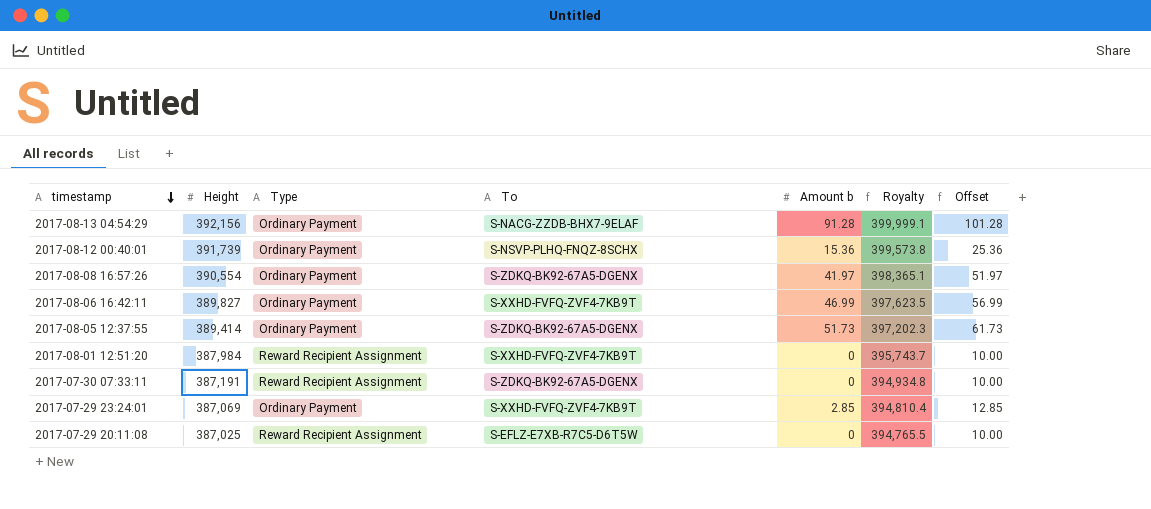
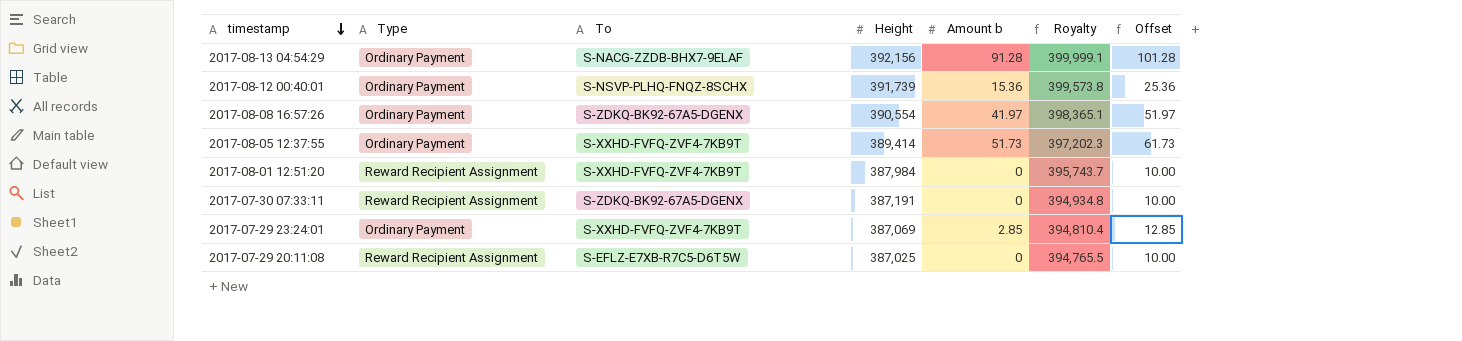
column Height | position: 2 -> 4
row 2017-08-06 16:42:11: 389,827 | Ordinary Payment | S-XXHD-FVFQ-ZVF4-7KB9T | 46.99 | 397,623.5 | 56.99 -> none
2017-08-05 12:37:55 | To: S-ZDKQ-BK92-67A5-DGENX -> S-XXHD-FVFQ-ZVF4-7KB9T

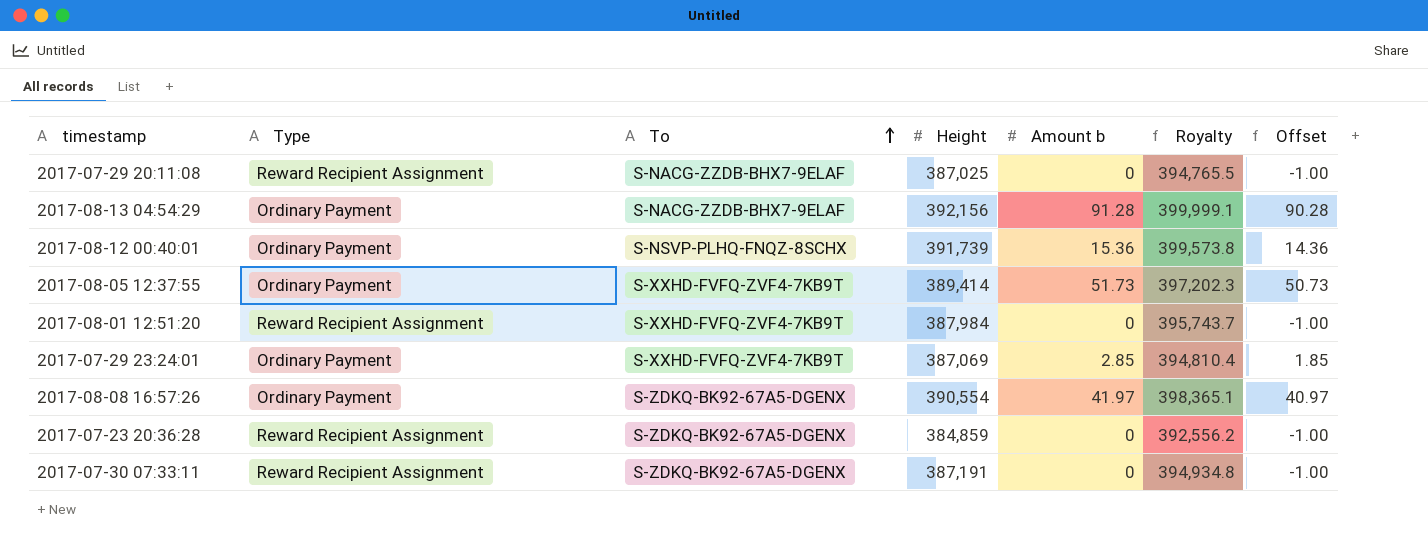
row order: timestamp descending -> To ascending
column Offset | formula: [Amount b] + 10 -> [Amount b] - 1
2017-07-29 20:11:08 | To: S-EFLZ-E7XB-R7C5-D6T5W -> S-NACG-ZZDB-BHX7-9ELAF
row 2017-07-23 20:36:28: none -> Reward Recipient Assignment | S-ZDKQ-BK92-67A5-DGENX | 384,859 | 0 | 392,556.2 | -1.00

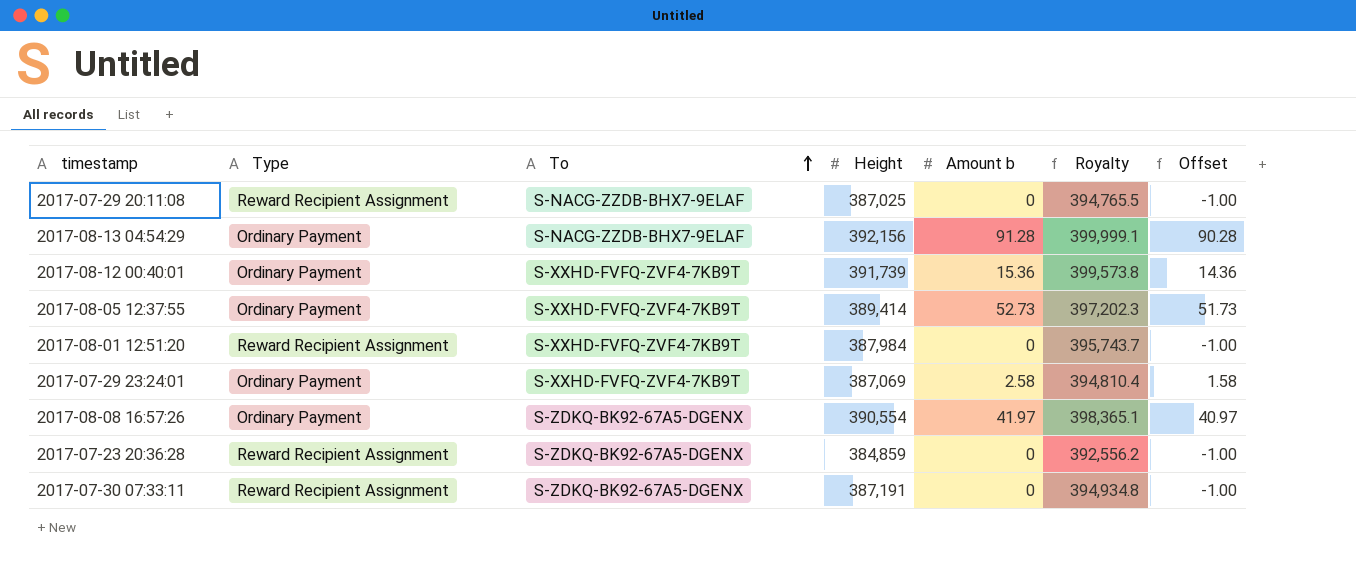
2017-08-12 00:40:01 | To: S-NSVP-PLHQ-FNQZ-8SCHX -> S-XXHD-FVFQ-ZVF4-7KB9T
2017-08-05 12:37:55 | Amount b: 51.73 -> 52.73
2017-08-05 12:37:55 | Offset: 50.73 -> 51.73
2017-07-29 23:24:01 | Amount b: 2.85 -> 2.58
2017-07-29 23:24:01 | Offset: 1.85 -> 1.58

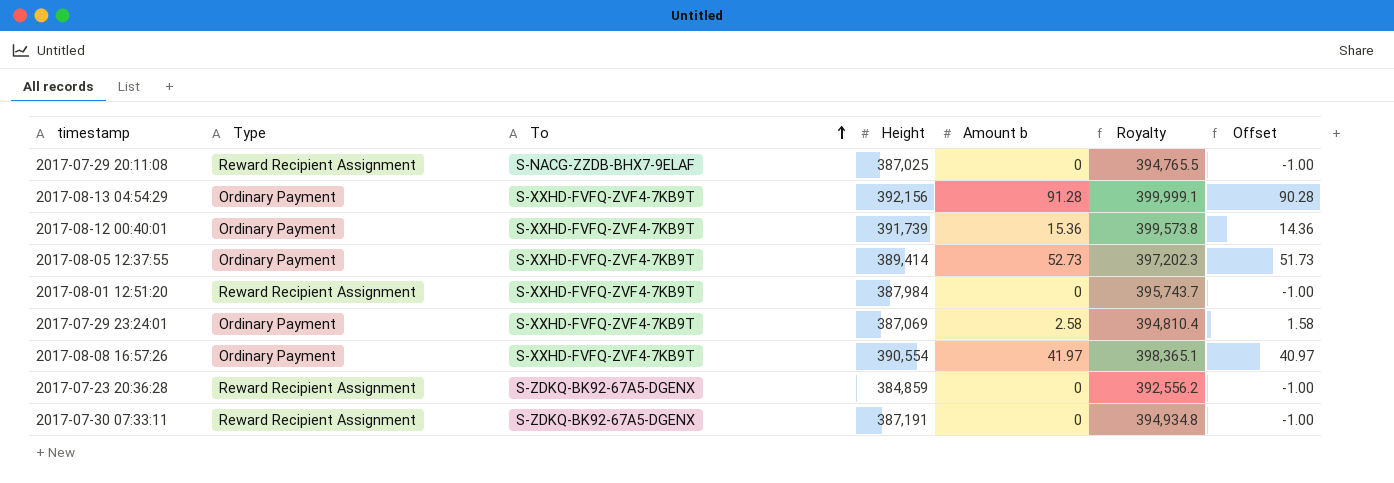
2017-08-13 04:54:29 | To: S-NACG-ZZDB-BHX7-9ELAF -> S-XXHD-FVFQ-ZVF4-7KB9T
2017-08-08 16:57:26 | To: S-ZDKQ-BK92-67A5-DGENX -> S-XXHD-FVFQ-ZVF4-7KB9T

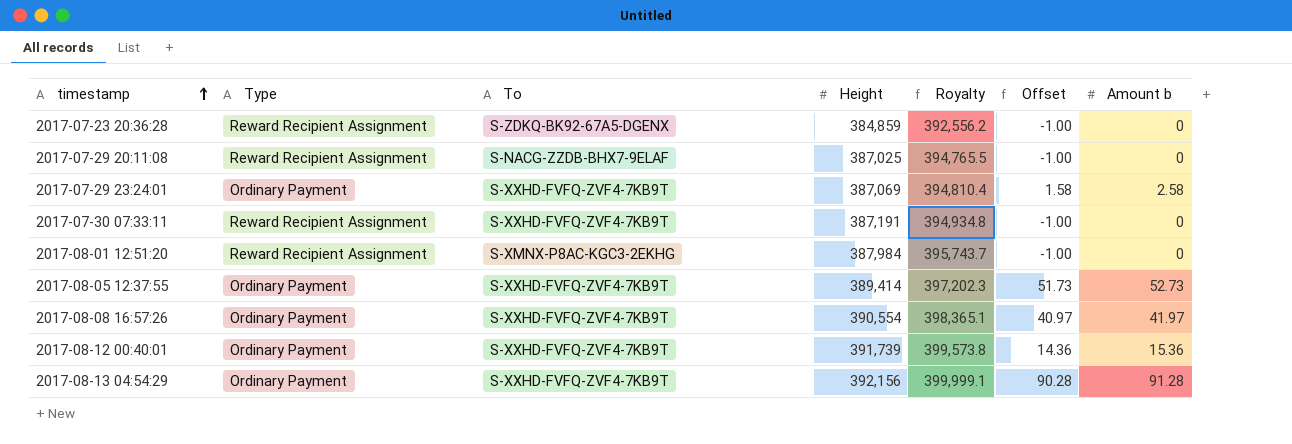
row order: To ascending -> timestamp ascending
column Amount b | position: 5 -> 7
2017-07-30 07:33:11 | To: S-ZDKQ-BK92-67A5-DGENX -> S-XXHD-FVFQ-ZVF4-7KB9T
2017-08-01 12:51:20 | To: S-XXHD-FVFQ-ZVF4-7KB9T -> S-XMNX-P8AC-KGC3-2EKHG

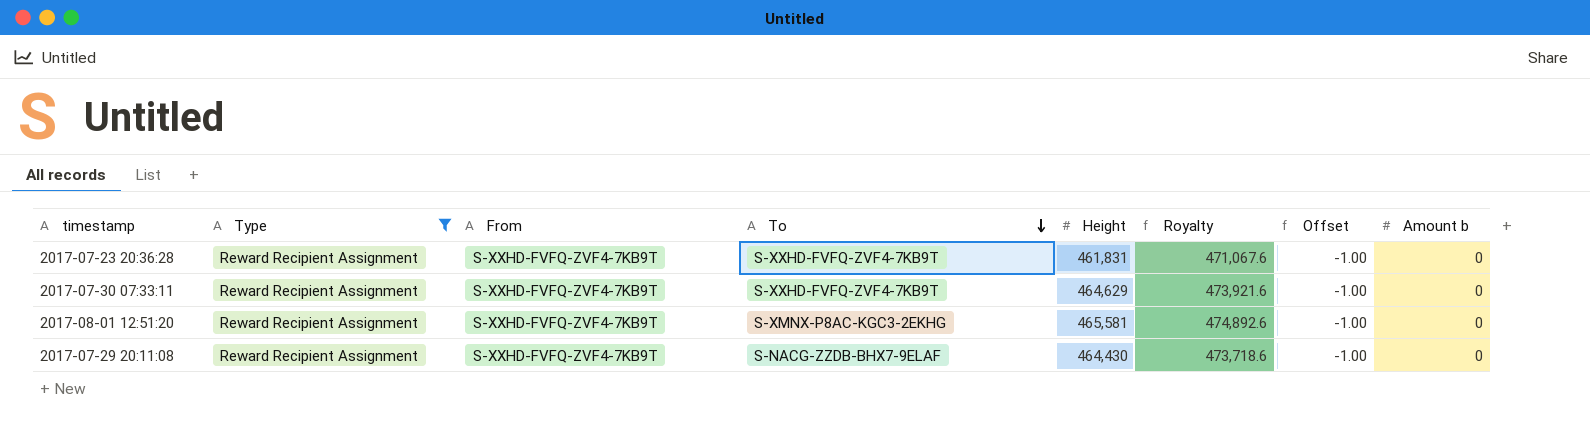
filter: none -> Type = Reward Recipient Assignment
row order: timestamp ascending -> To descending
column From | position: none -> 3
2017-07-23 20:36:28 | To: S-ZDKQ-BK92-67A5-DGENX -> S-XXHD-FVFQ-ZVF4-7KB9T
2017-07-23 20:36:28 | Height: 384,859 -> 461,831
2017-07-23 20:36:28 | Royalty: 392,556.2 -> 471,067.6
2017-07-30 07:33:11 | Height: 387,191 -> 464,629
2017-07-30 07:33:11 | Royalty: 394,934.8 -> 473,921.6
2017-08-01 12:51:20 | Height: 387,984 -> 465,581
2017-08-01 12:51:20 | Royalty: 395,743.7 -> 474,892.6
2017-07-29 20:11:08 | Height: 387,025 -> 464,430
2017-07-29 20:11:08 | Royalty: 394,765.5 -> 473,718.6

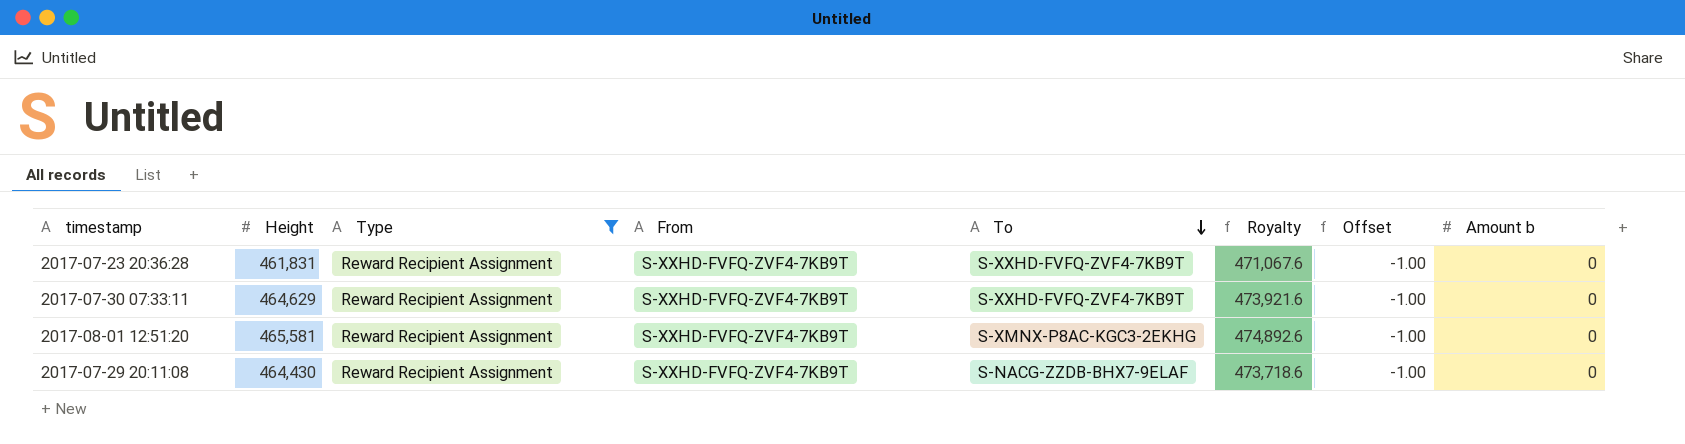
column Height | position: 5 -> 2

